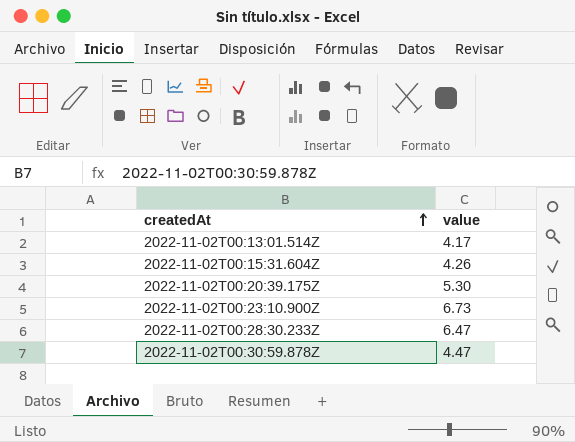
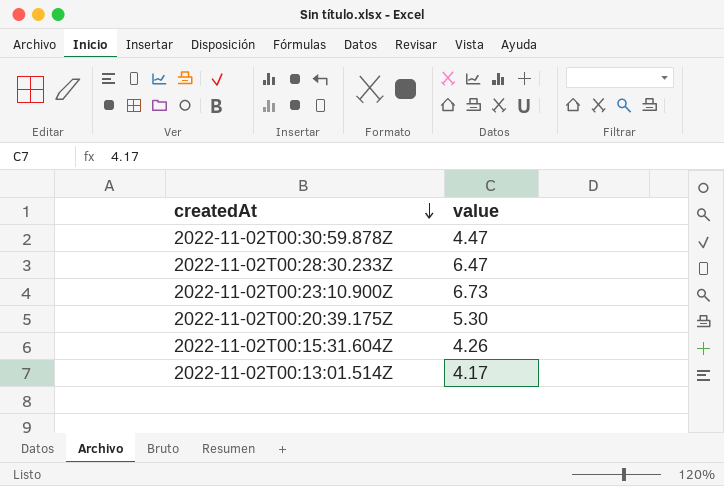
row order: createdAt ascending -> createdAt descending

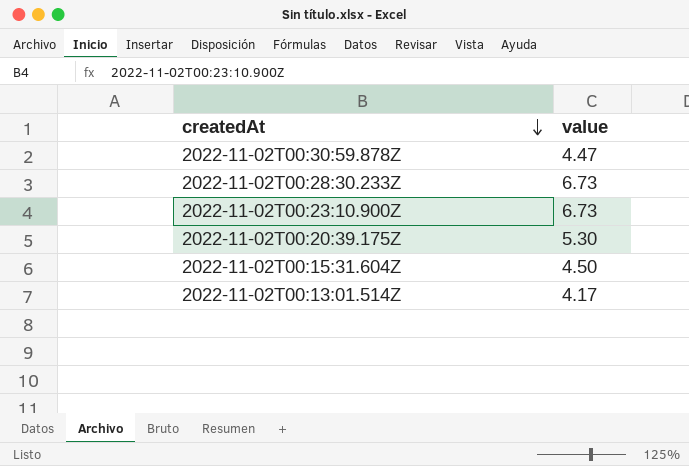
2022-11-02T00:28:30.233Z | value: 6.47 -> 6.73
2022-11-02T00:15:31.604Z | value: 4.26 -> 4.50

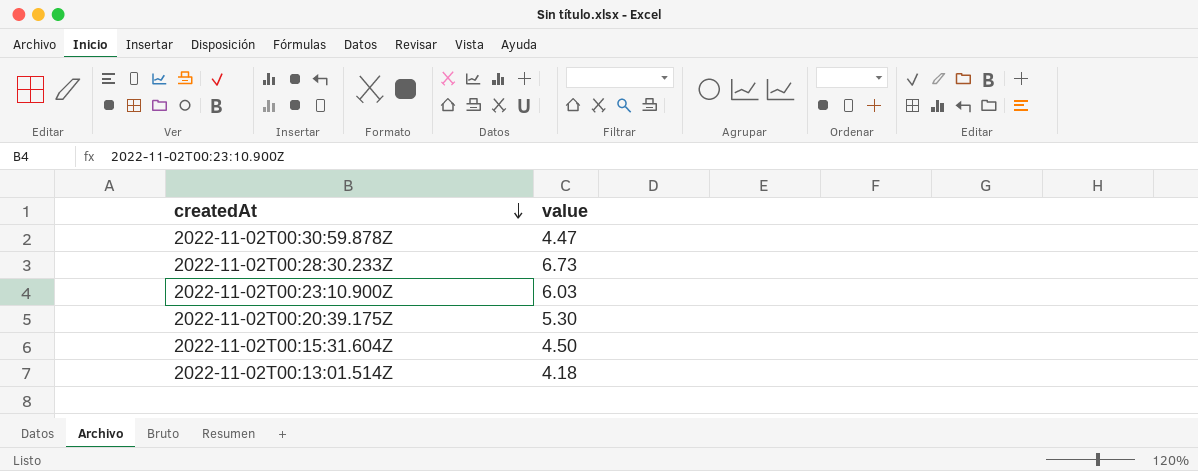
2022-11-02T00:23:10.900Z | value: 6.73 -> 6.03
2022-11-02T00:13:01.514Z | value: 4.17 -> 4.18

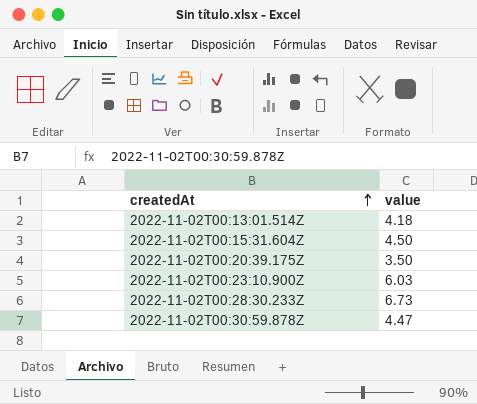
row order: createdAt descending -> createdAt ascending
2022-11-02T00:20:39.175Z | value: 5.30 -> 3.50

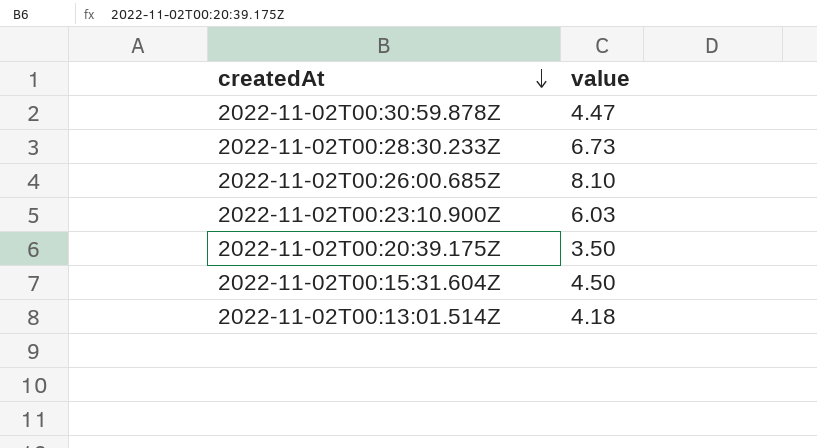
row order: createdAt ascending -> createdAt descending
row 2022-11-02T00:26:00.685Z: none -> 8.10

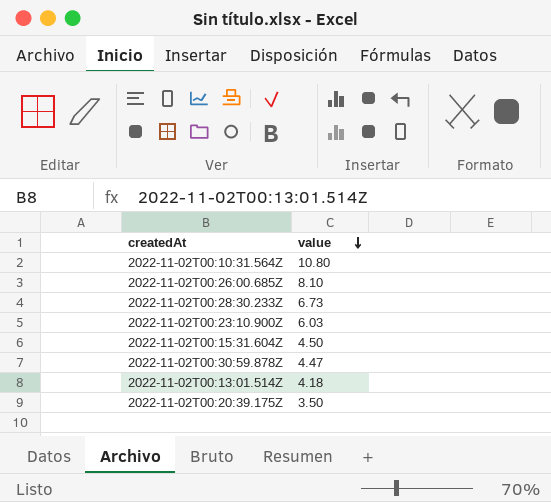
row order: createdAt descending -> value descending
row 2022-11-02T00:10:31.564Z: none -> 10.80

